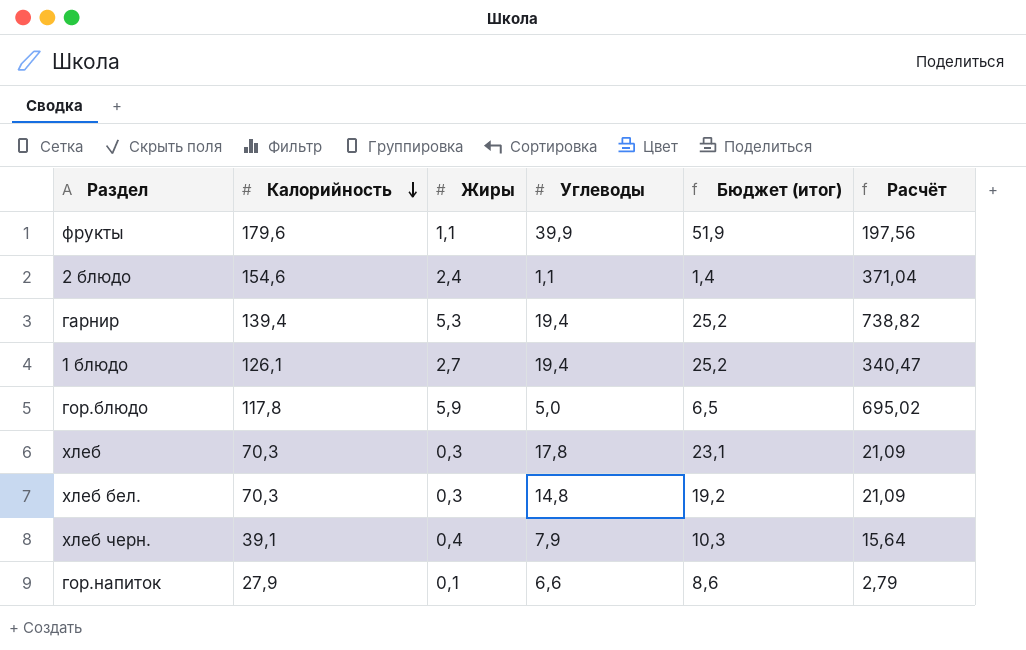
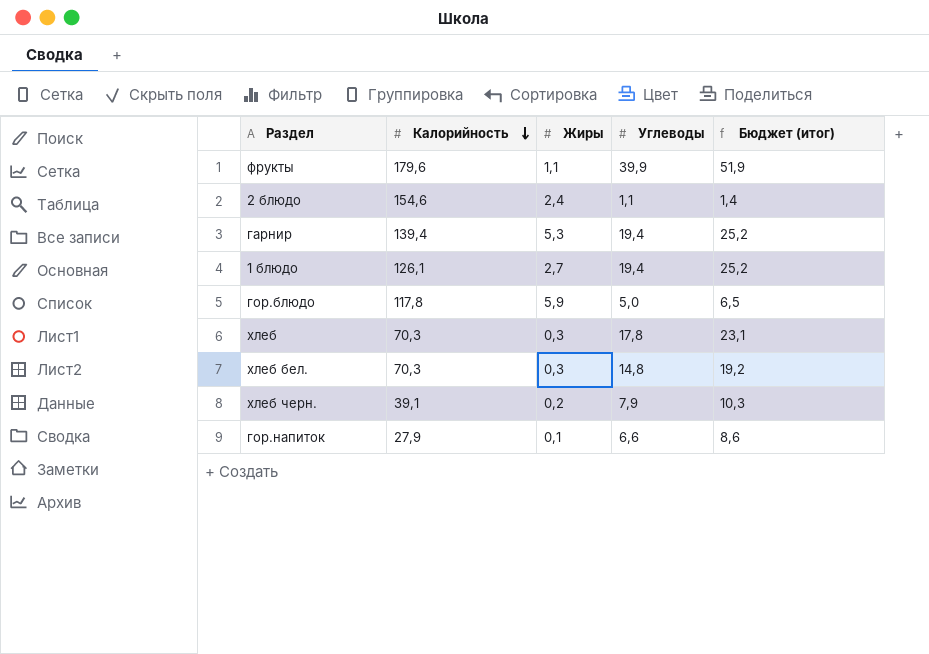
column Расчёт | formula: [Калорийность] * [Жиры] -> none
хлеб черн. | Жиры: 0,4 -> 0,2

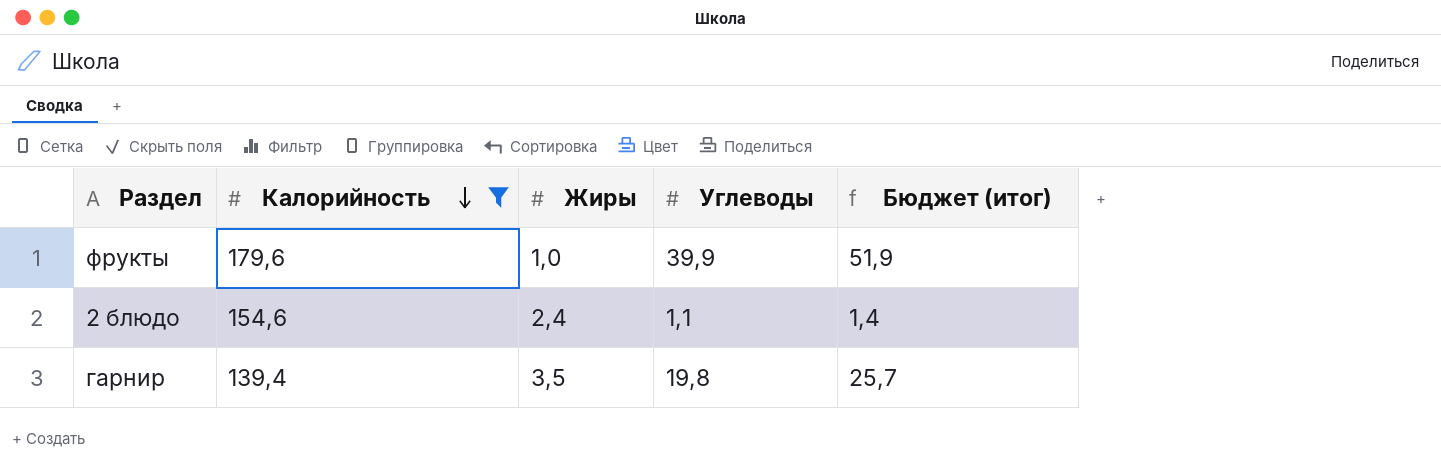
filter: none -> Калорийность >= 139,4
фрукты | Жиры: 1,1 -> 1,0
гарнир | Жиры: 5,3 -> 3,5
гарнир | Углеводы: 19,4 -> 19,8
гарнир | Бюджет (итог): 25,2 -> 25,7

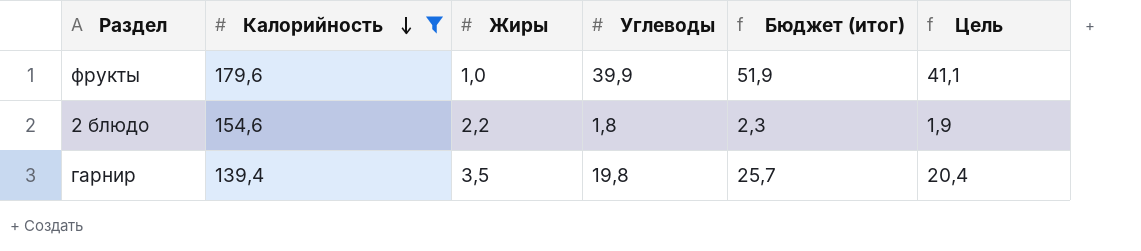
column Цель | formula: none -> [Углеводы] * 1,03
2 блюдо | Жиры: 2,4 -> 2,2
2 блюдо | Углеводы: 1,1 -> 1,8
2 блюдо | Бюджет (итог): 1,4 -> 2,3

